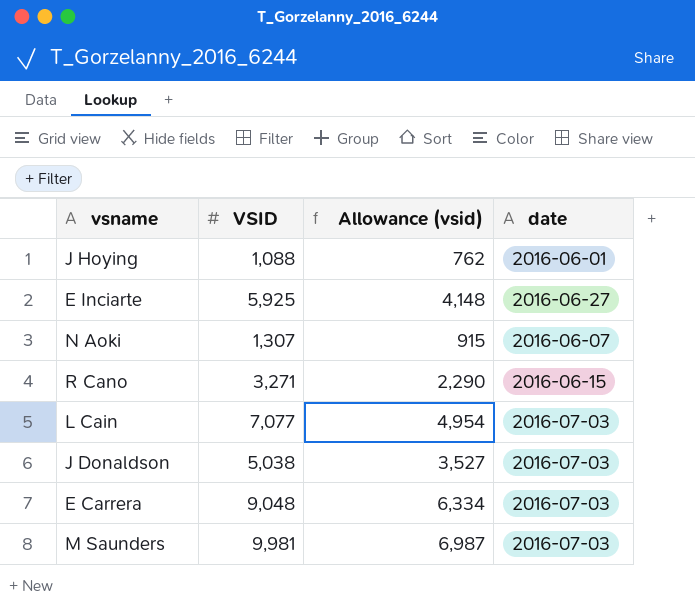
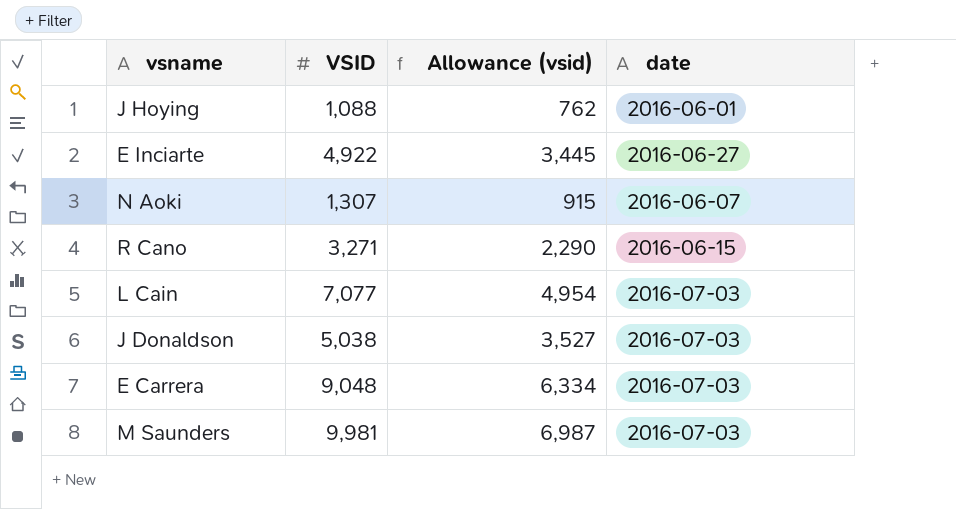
E Inciarte | VSID: 5,925 -> 4,922
E Inciarte | Allowance (vsid): 4,148 -> 3,445

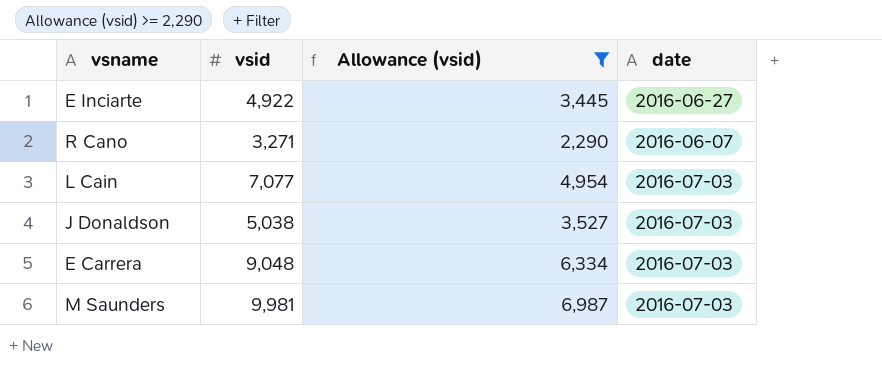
filter: none -> Allowance (vsid) >= 2,290
column name: VSID -> vsid
R Cano | date: 2016-06-15 -> 2016-06-07

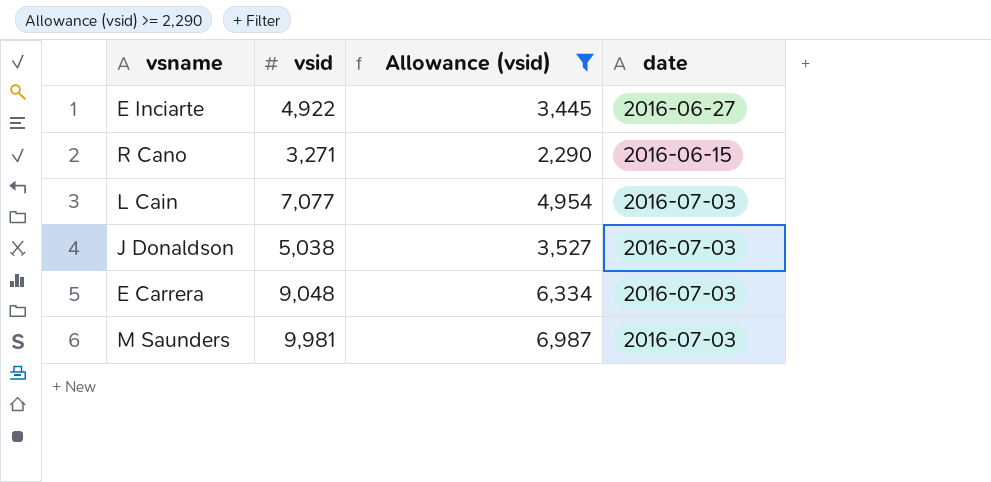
R Cano | date: 2016-06-07 -> 2016-06-15

